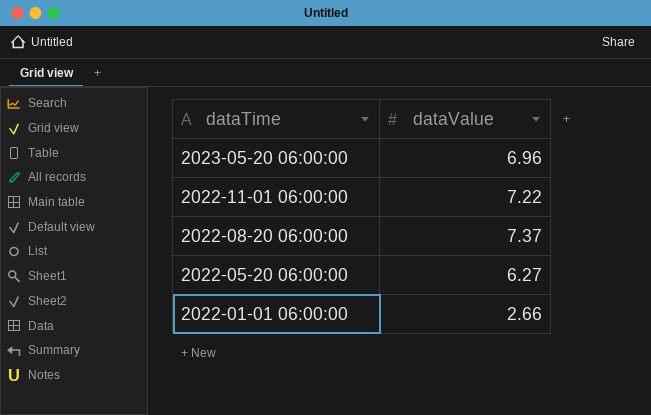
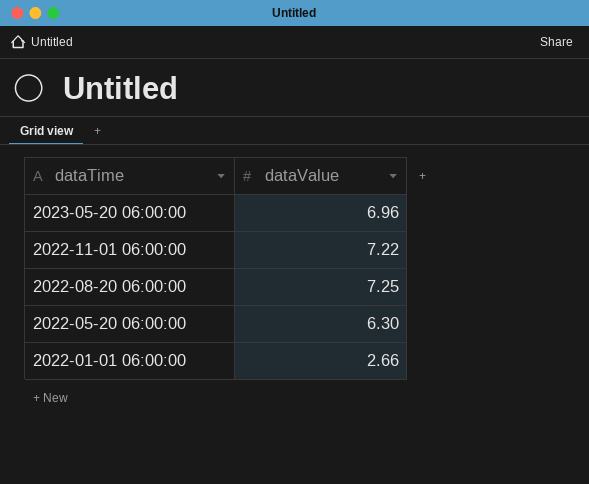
2022-08-20 06:00:00 | dataValue: 7.37 -> 7.25
2022-05-20 06:00:00 | dataValue: 6.27 -> 6.30

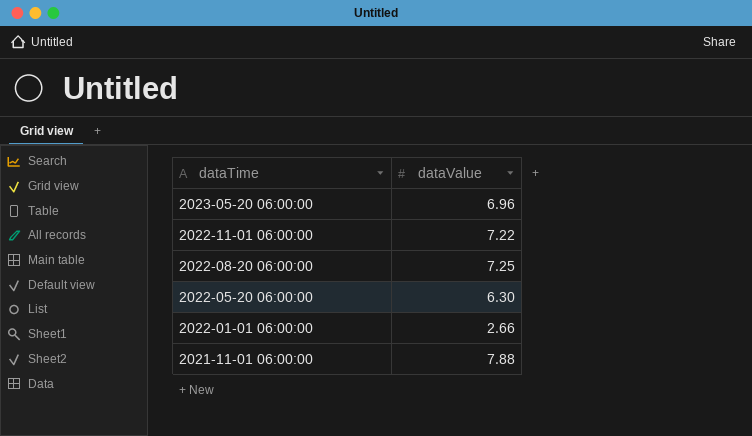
row 2021-11-01 06:00:00: none -> 7.88

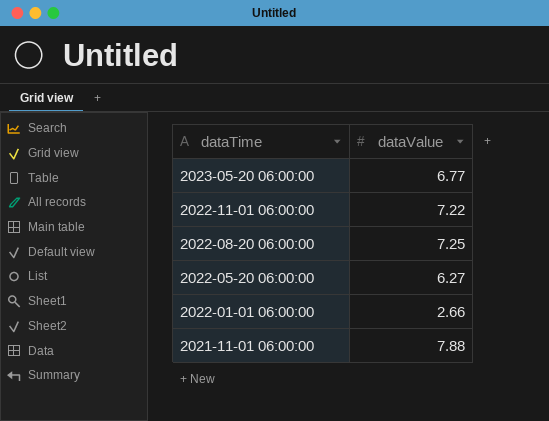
2023-05-20 06:00:00 | dataValue: 6.96 -> 6.77
2022-05-20 06:00:00 | dataValue: 6.30 -> 6.27

